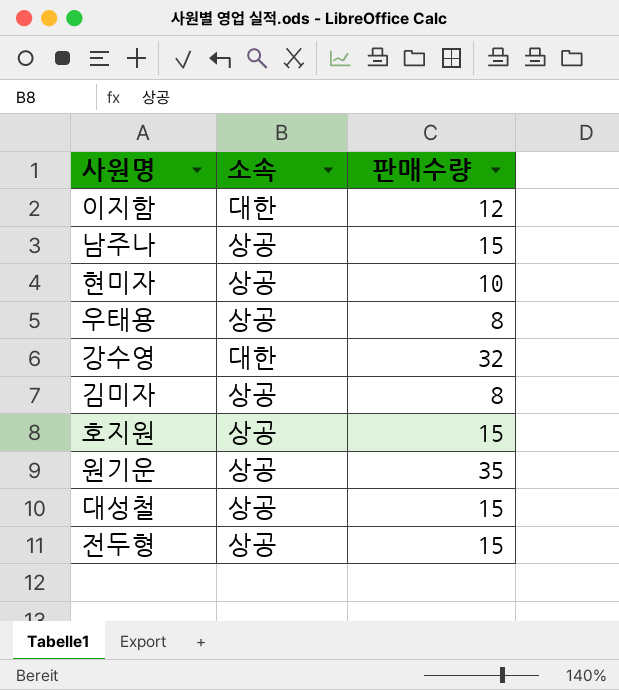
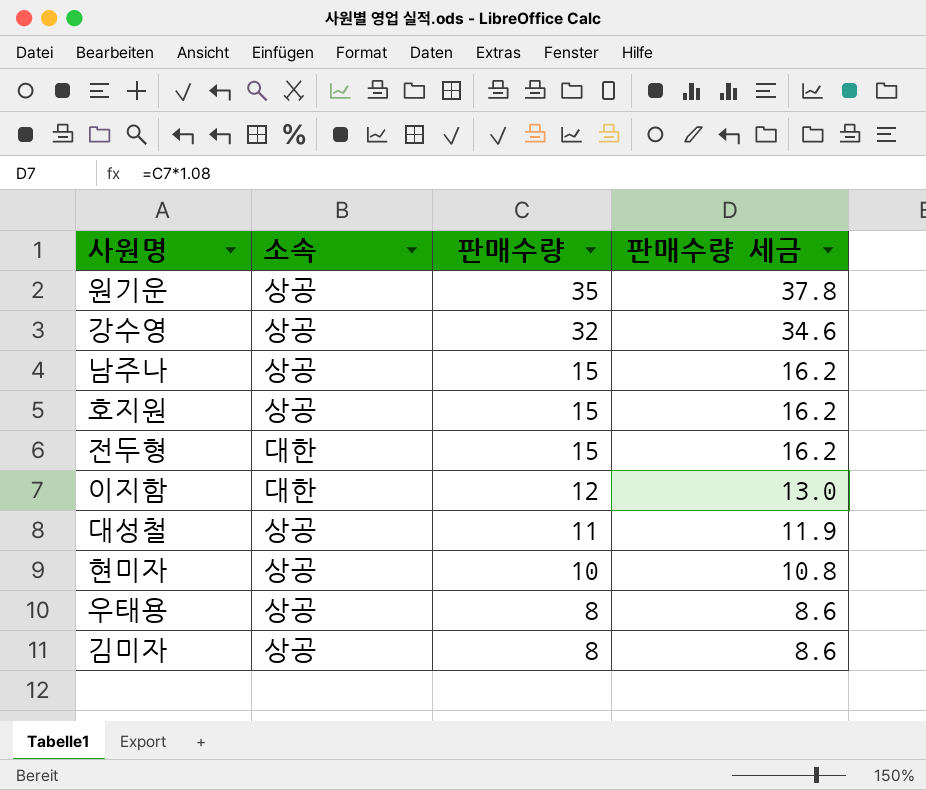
row order: none -> 판매수량 descending
column 판매수량 세금 | formula: none -> [판매수량] * 1.08
강수영 | 소속: 대한 -> 상공
전두형 | 소속: 상공 -> 대한
대성철 | 판매수량: 15 -> 11

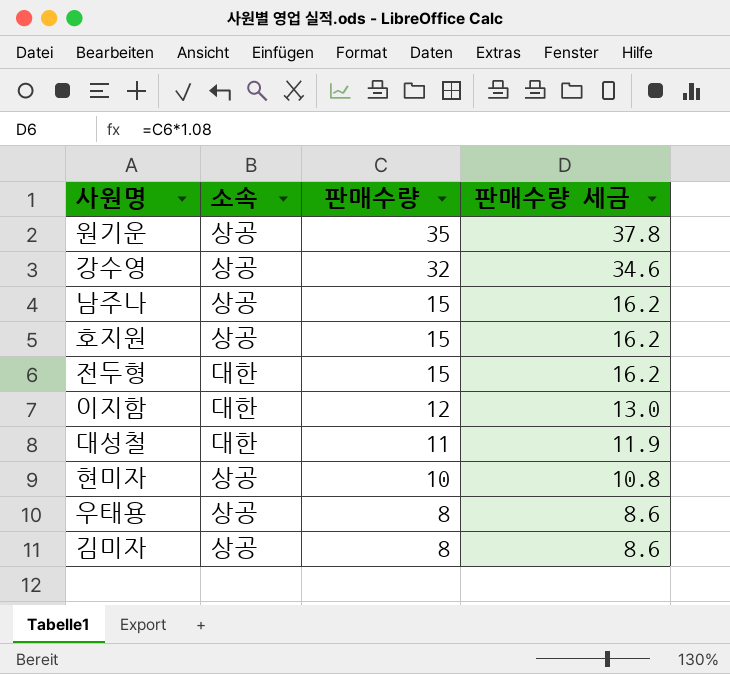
대성철 | 소속: 상공 -> 대한

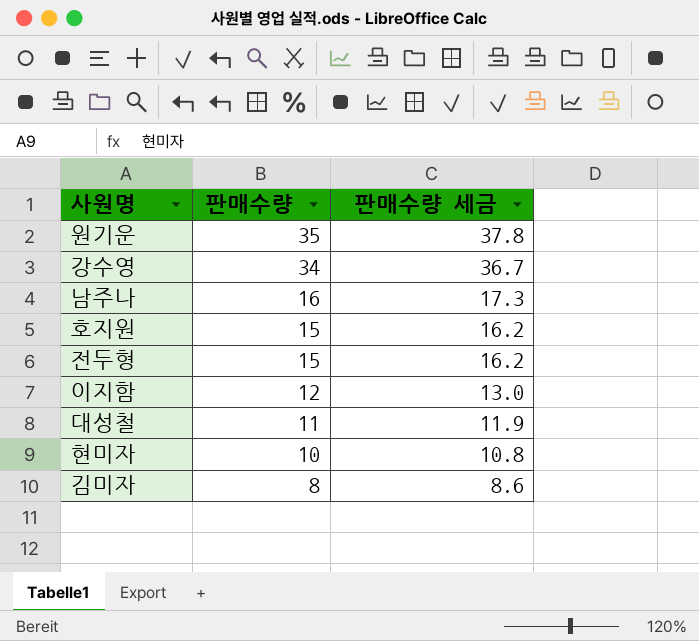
column 소속 | position: 2 -> none
row 우태용: 상공 | 8 | 8.6 -> none
강수영 | 판매수량: 32 -> 34
강수영 | 판매수량 세금: 34.6 -> 36.7
남주나 | 판매수량: 15 -> 16
남주나 | 판매수량 세금: 16.2 -> 17.3

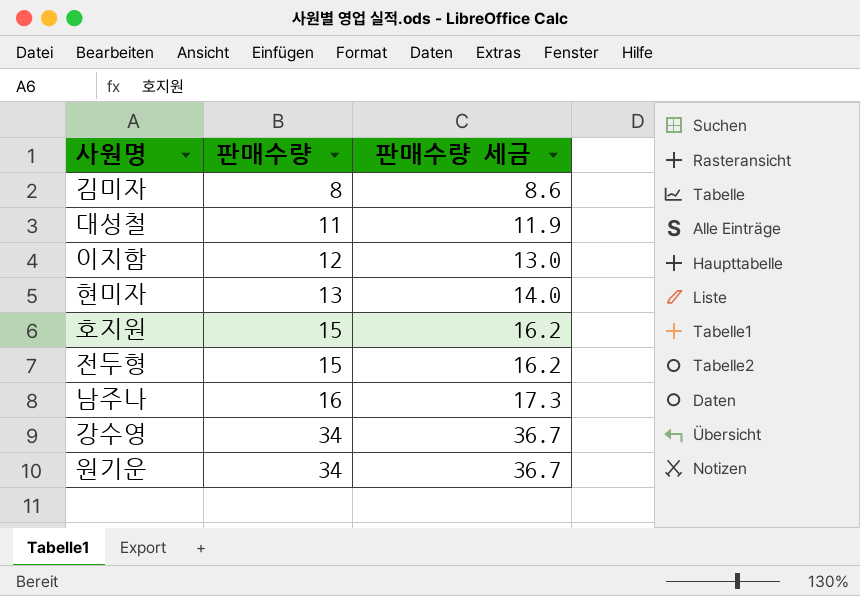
row order: 판매수량 descending -> 판매수량 ascending
현미자 | 판매수량: 10 -> 13
현미자 | 판매수량 세금: 10.8 -> 14.0
원기운 | 판매수량: 35 -> 34
원기운 | 판매수량 세금: 37.8 -> 36.7

